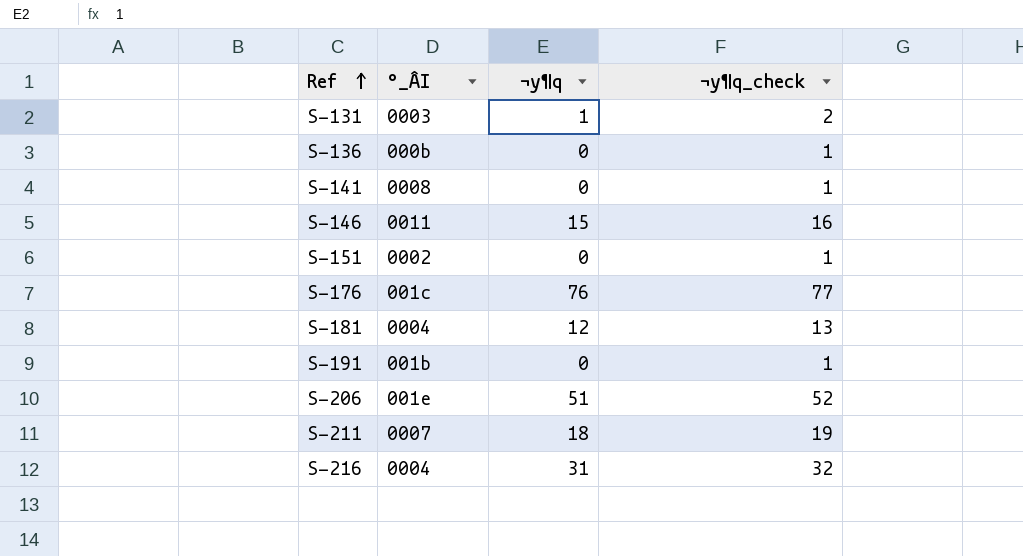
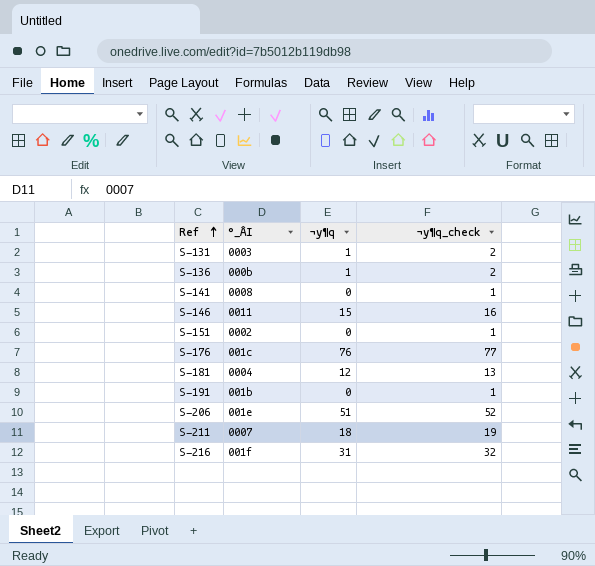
S-136 | ¬y¶q: 0 -> 1
S-136 | ¬y¶q_check: 1 -> 2
S-216 | °_ÂI: 0004 -> 001f

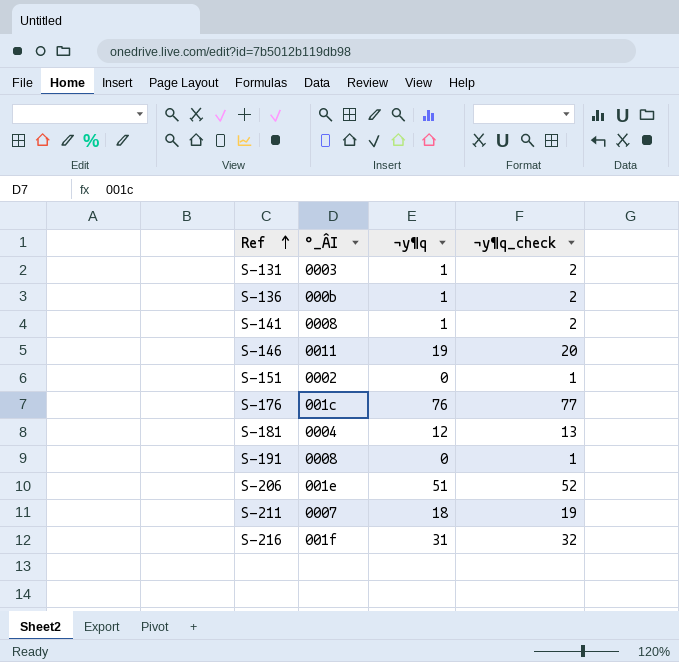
S-141 | ¬y¶q: 0 -> 1
S-141 | ¬y¶q_check: 1 -> 2
S-146 | ¬y¶q: 15 -> 19
S-146 | ¬y¶q_check: 16 -> 20
S-191 | °_ÂI: 001b -> 0008

